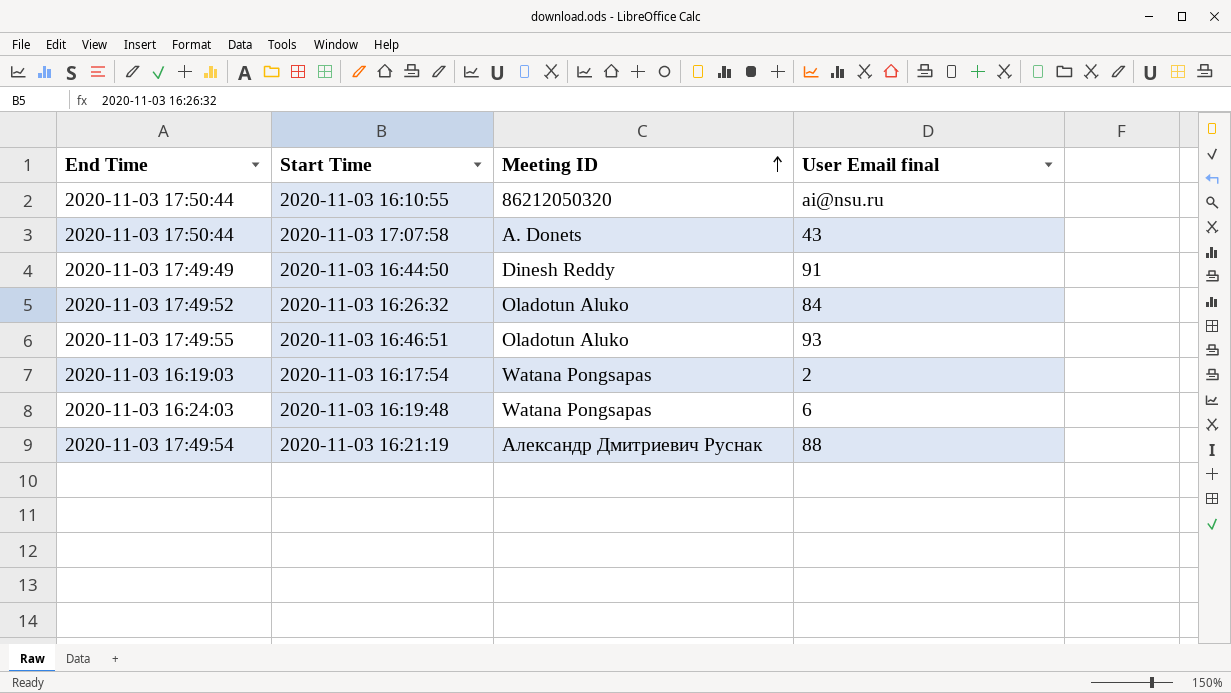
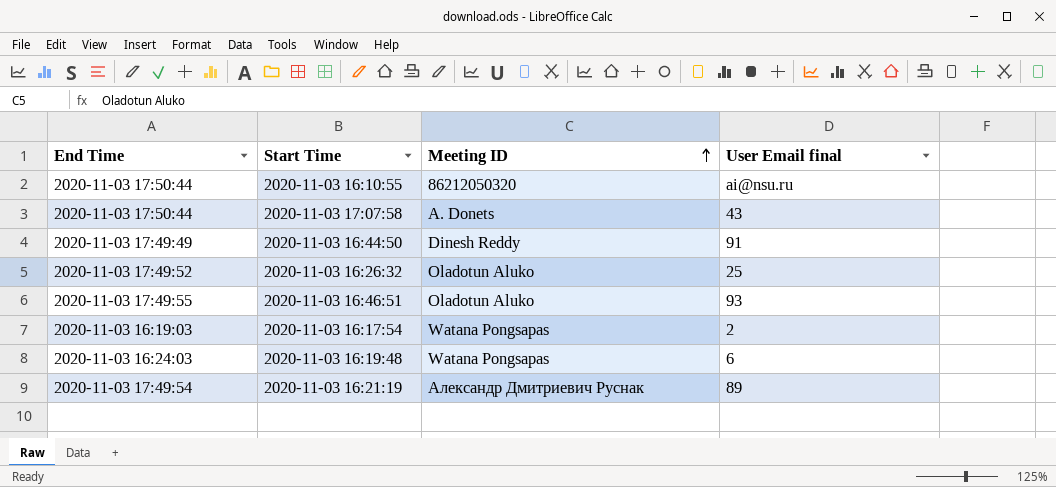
2020-11-03 16:26:32 | User Email final: 84 -> 25
2020-11-03 16:21:19 | User Email final: 88 -> 89

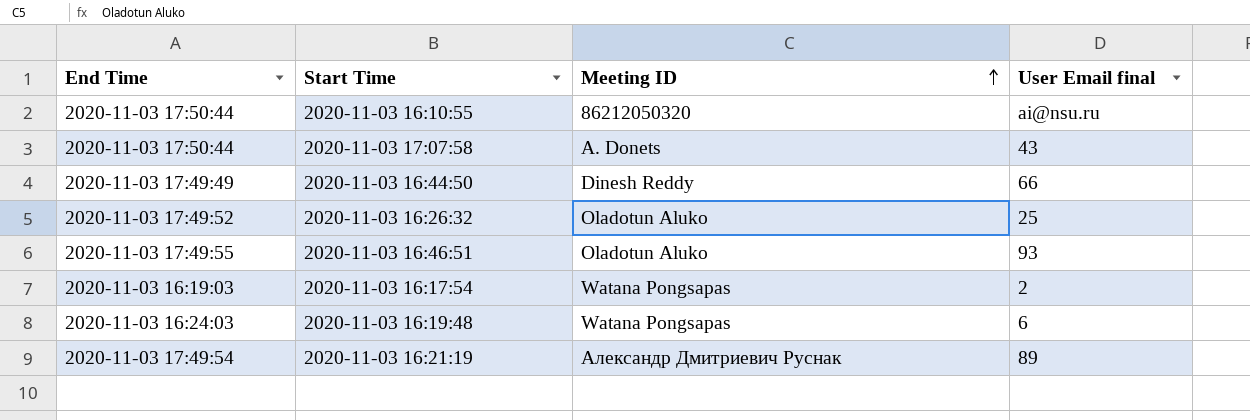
2020-11-03 16:44:50 | User Email final: 91 -> 66

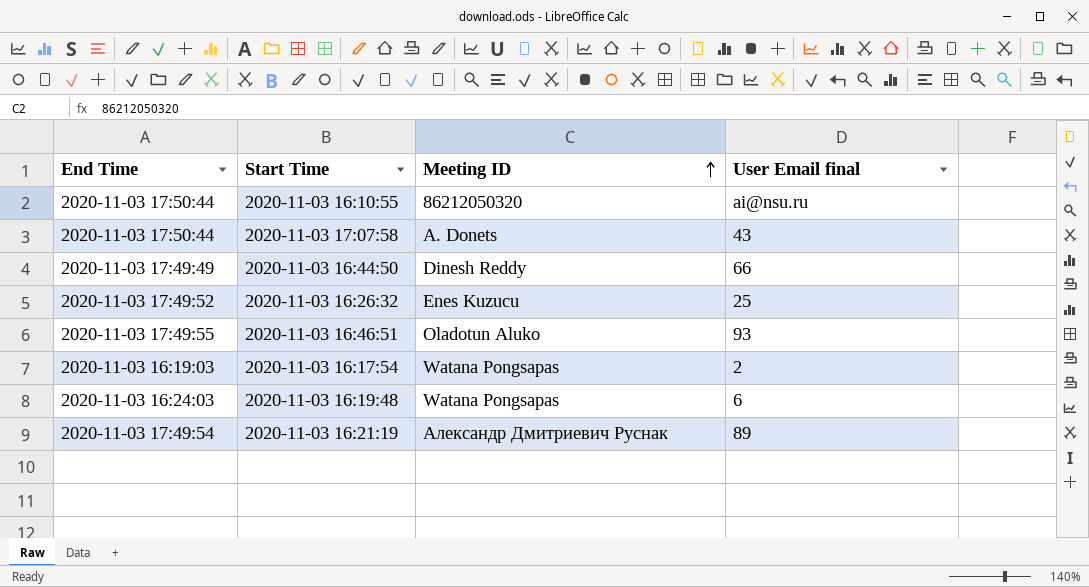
2020-11-03 16:26:32 | Meeting ID: Oladotun Aluko -> Enes Kuzucu

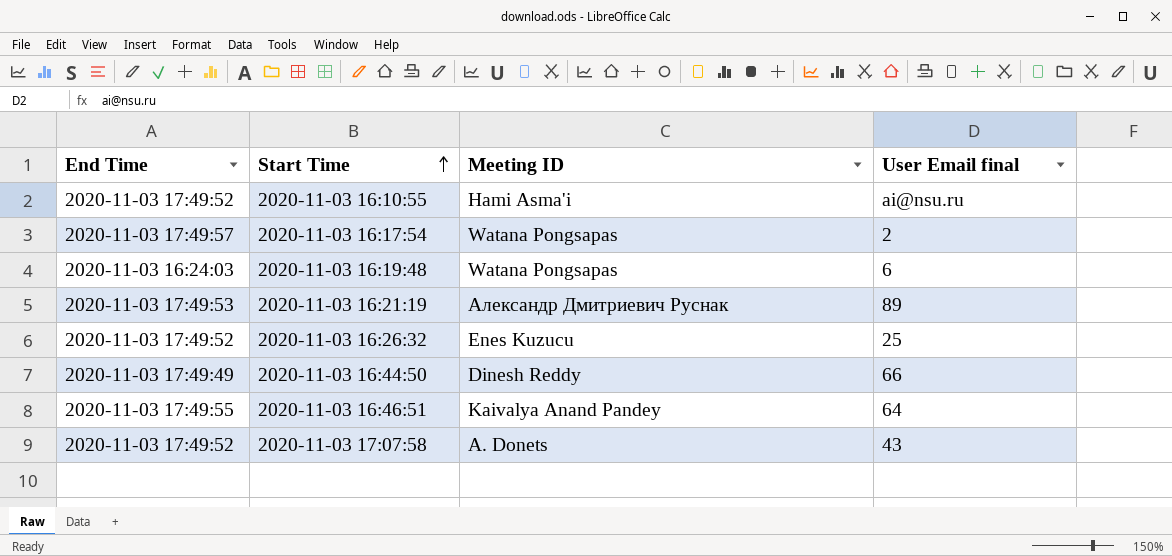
row order: Meeting ID ascending -> Start Time ascending
2020-11-03 16:10:55 | End Time: 2020-11-03 17:50:44 -> 2020-11-03 17:49:52
2020-11-03 16:10:55 | Meeting ID: 86212050320 -> Hami Asma'i
2020-11-03 16:17:54 | End Time: 2020-11-03 16:19:03 -> 2020-11-03 17:49:57
2020-11-03 16:21:19 | End Time: 2020-11-03 17:49:54 -> 2020-11-03 17:49:53
2020-11-03 16:46:51 | Meeting ID: Oladotun Aluko -> Kaivalya Anand Pandey
2020-11-03 16:46:51 | User Email final: 93 -> 64
2020-11-03 17:07:58 | End Time: 2020-11-03 17:50:44 -> 2020-11-03 17:49:52

